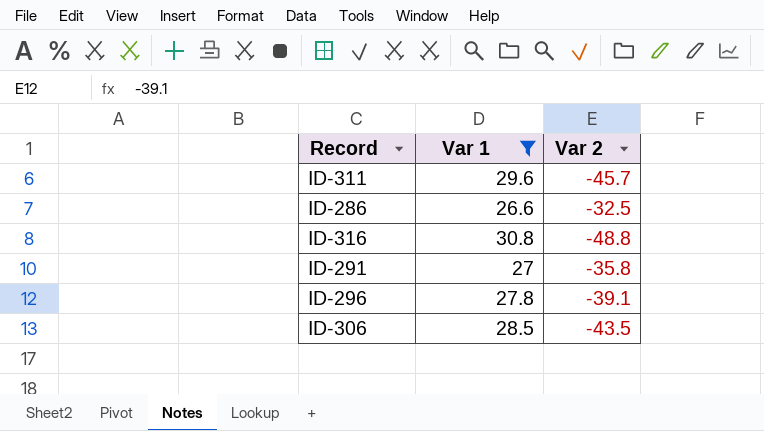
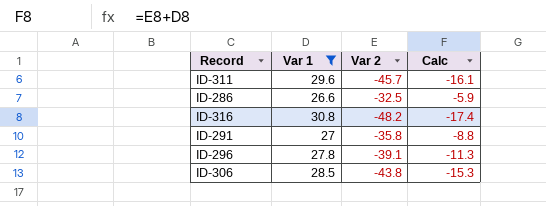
column Calc | formula: none -> [Var 1] + [Var 2]
ID-316 | Var 2: -48.8 -> -48.2
ID-306 | Var 2: -43.5 -> -43.8

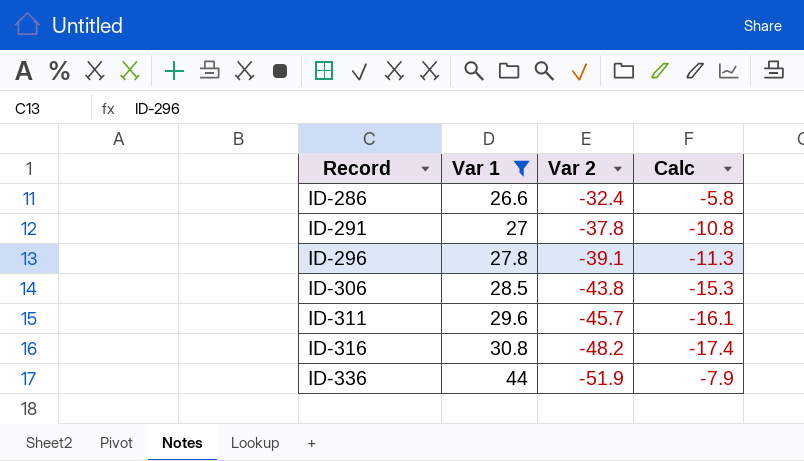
row order: none -> Record ascending
ID-286 | Var 2: -32.5 -> -32.4
ID-286 | Calc: -5.9 -> -5.8
ID-291 | Var 2: -35.8 -> -37.8
ID-291 | Calc: -8.8 -> -10.8
row ID-336: none -> 44 | -51.9 | -7.9

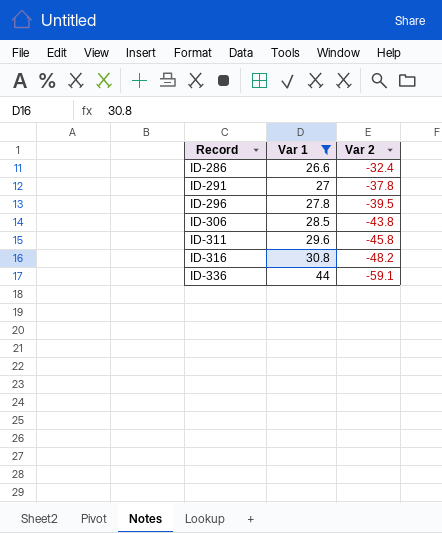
column Calc | formula: [Var 1] + [Var 2] -> none
ID-296 | Var 2: -39.1 -> -39.5
ID-311 | Var 2: -45.7 -> -45.8
ID-336 | Var 2: -51.9 -> -59.1

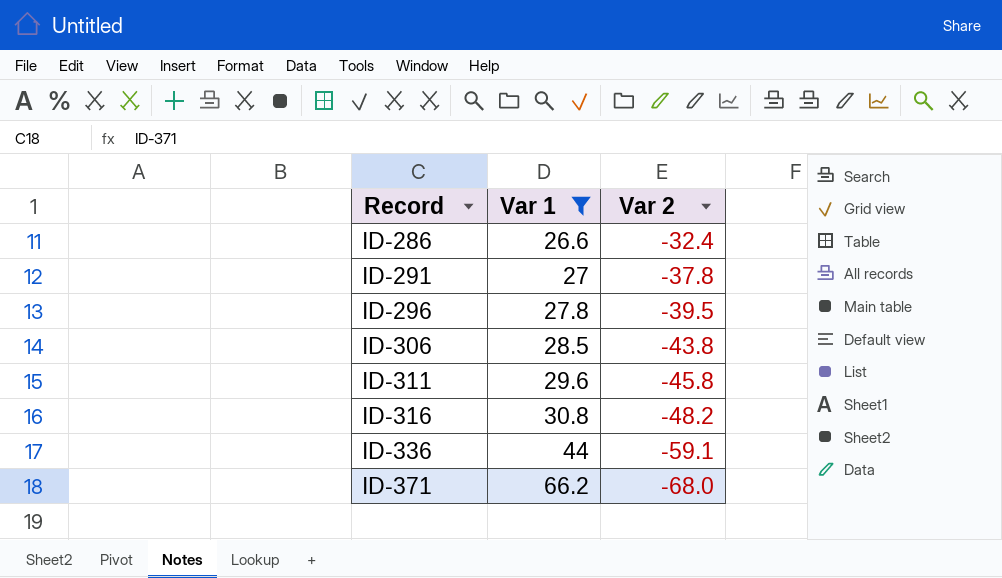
row ID-371: none -> 66.2 | -68.0

